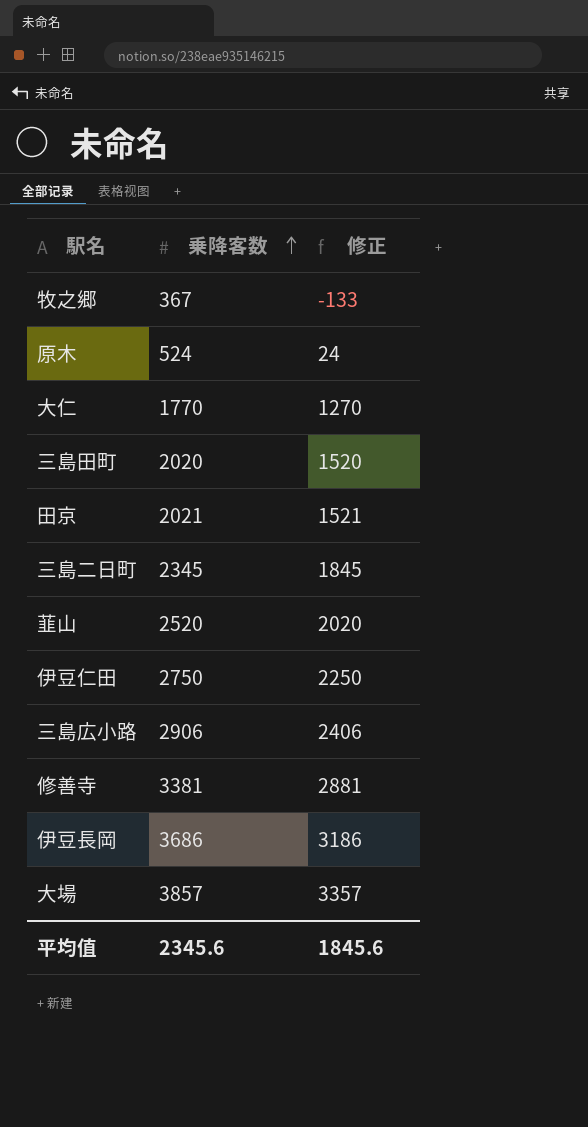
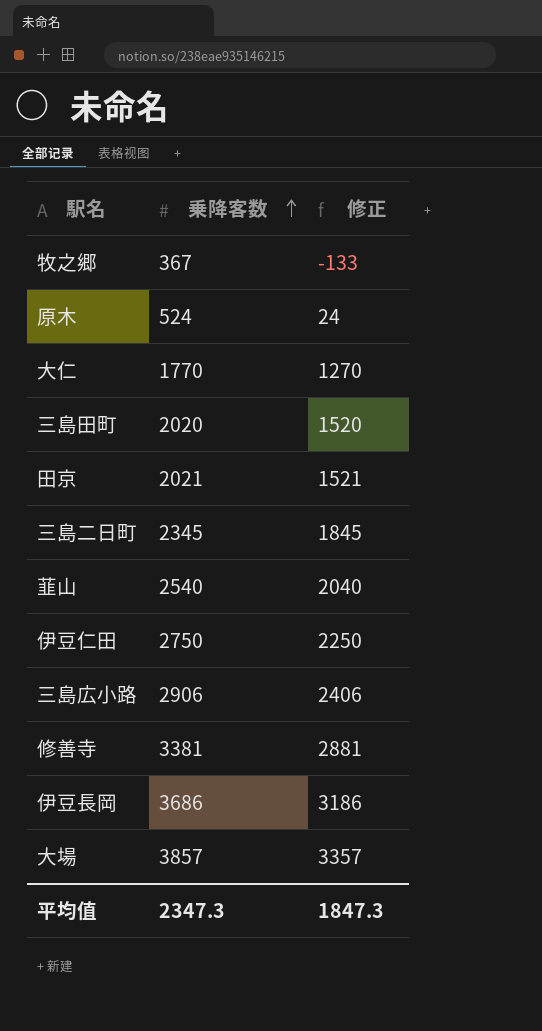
韮山 | 乗降客数: 2520 -> 2540
韮山 | 修正: 2020 -> 2040
平均值 | 乗降客数: 2345.6 -> 2347.3
平均值 | 修正: 1845.6 -> 1847.3

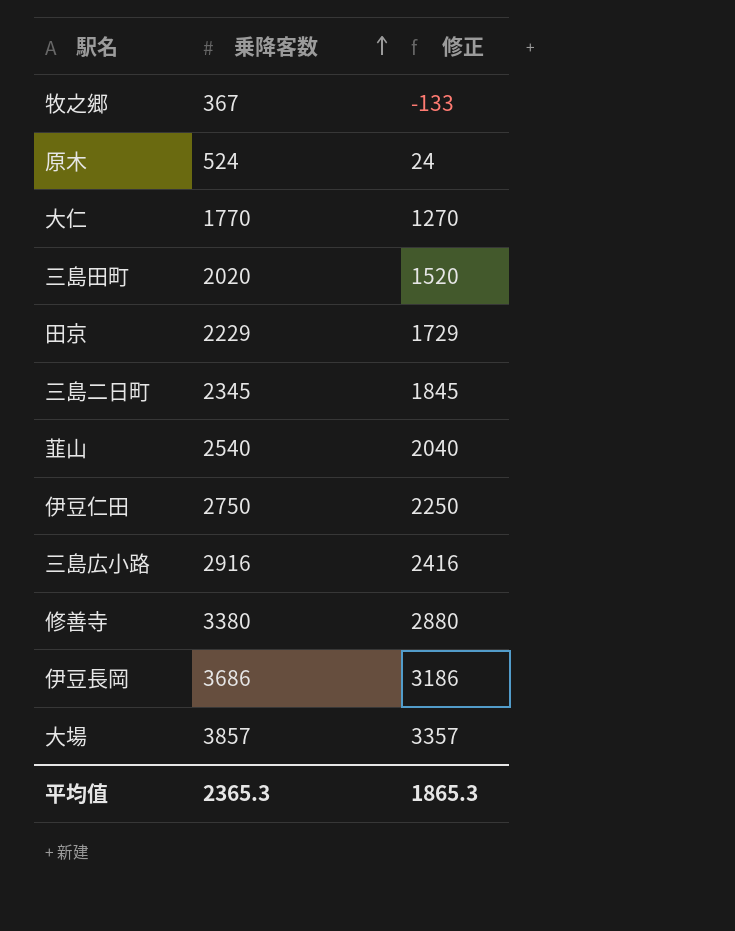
田京 | 乗降客数: 2021 -> 2229
田京 | 修正: 1521 -> 1729
三島広小路 | 乗降客数: 2906 -> 2916
三島広小路 | 修正: 2406 -> 2416
修善寺 | 乗降客数: 3381 -> 3380
修善寺 | 修正: 2881 -> 2880
平均值 | 乗降客数: 2347.3 -> 2365.3
平均值 | 修正: 1847.3 -> 1865.3

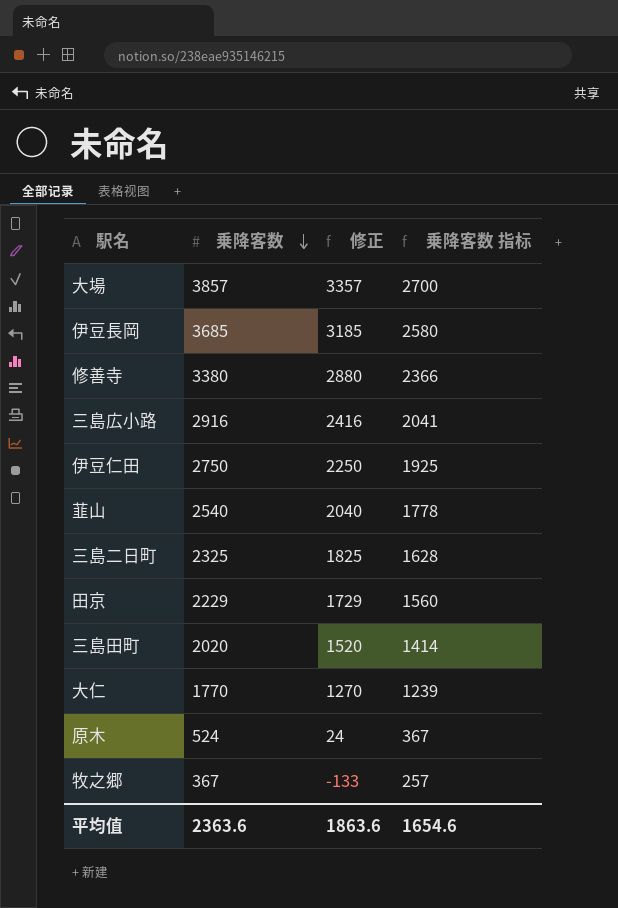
row order: 乗降客数 ascending -> 乗降客数 descending
column 乗降客数 指标 | formula: none -> [乗降客数] * 0.7
伊豆長岡 | 乗降客数: 3686 -> 3685
伊豆長岡 | 修正: 3186 -> 3185
三島二日町 | 乗降客数: 2345 -> 2325
三島二日町 | 修正: 1845 -> 1825
平均值 | 乗降客数: 2365.3 -> 2363.6
平均值 | 修正: 1865.3 -> 1863.6

